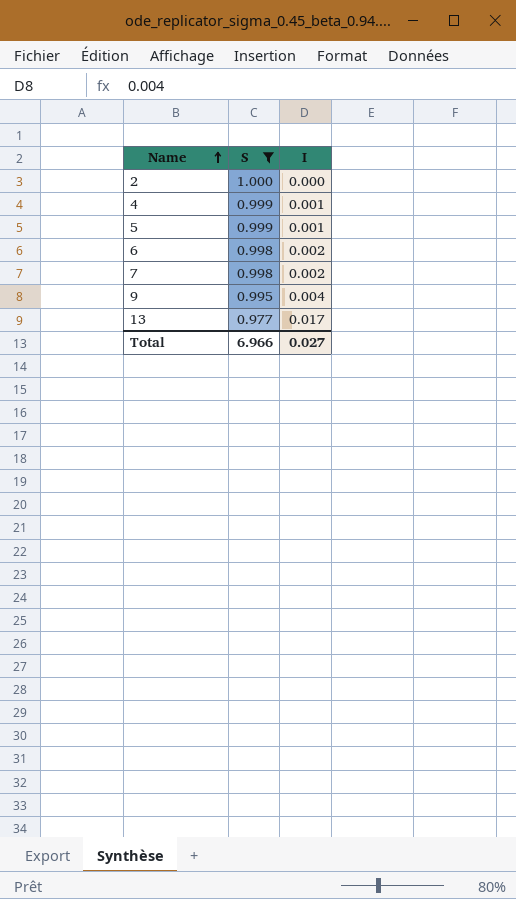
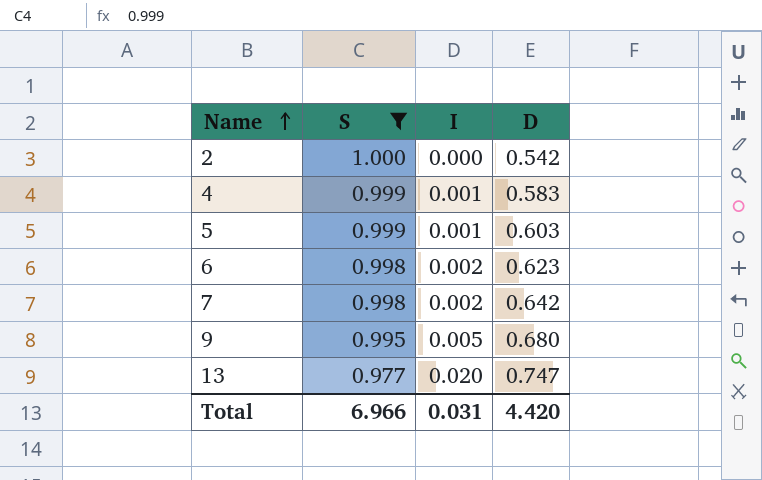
column D | position: none -> 4
9 | I: 0.004 -> 0.005
13 | I: 0.017 -> 0.020
Total | I: 0.027 -> 0.031

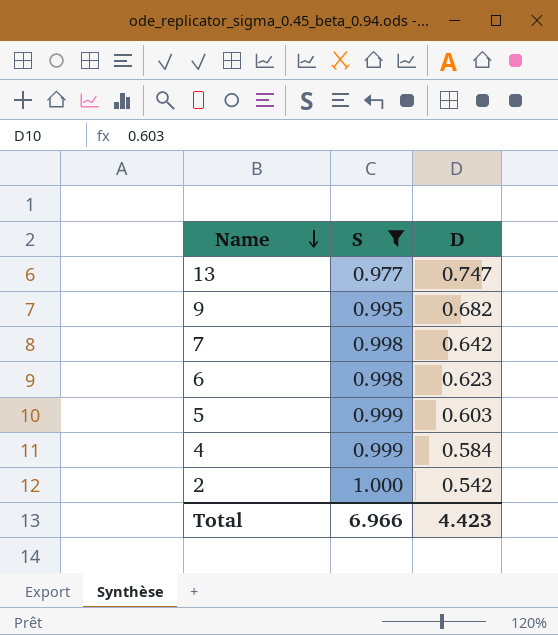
row order: Name ascending -> Name descending
column I | position: 3 -> none
9 | D: 0.680 -> 0.682
4 | D: 0.583 -> 0.584
Total | D: 4.420 -> 4.423

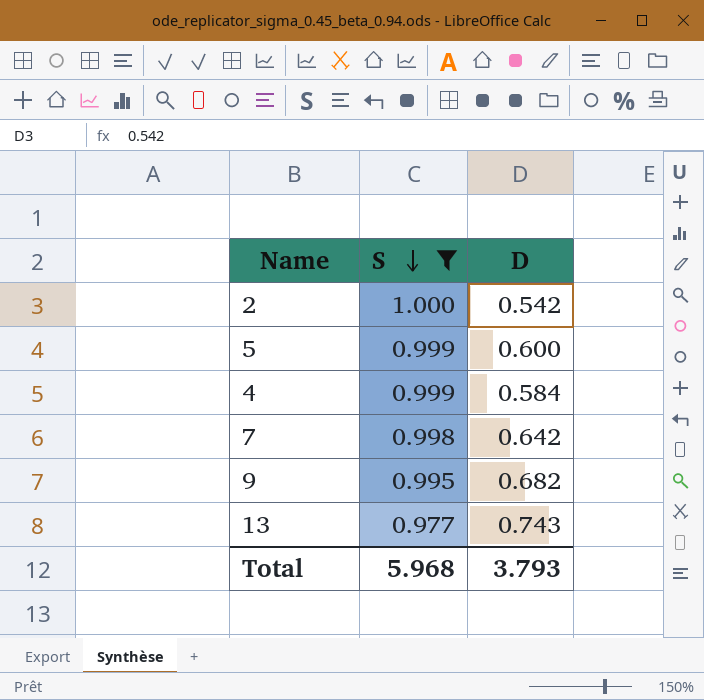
row order: Name descending -> S descending
row 6: 0.998 | 0.623 -> none
5 | D: 0.603 -> 0.600
13 | D: 0.747 -> 0.743
Total | S: 6.966 -> 5.968
Total | D: 4.423 -> 3.793

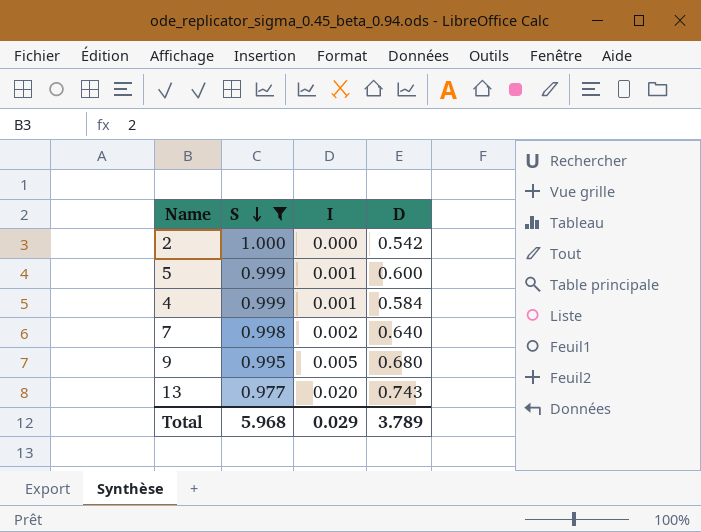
column I | position: none -> 3
7 | D: 0.642 -> 0.640
9 | D: 0.682 -> 0.680
Total | D: 3.793 -> 3.789

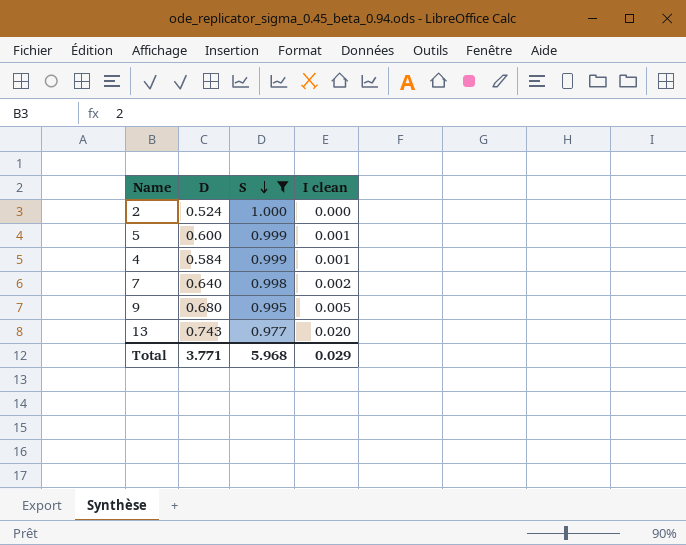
column D | position: 4 -> 2
column name: I -> I clean
2 | D: 0.542 -> 0.524
Total | D: 3.789 -> 3.771

